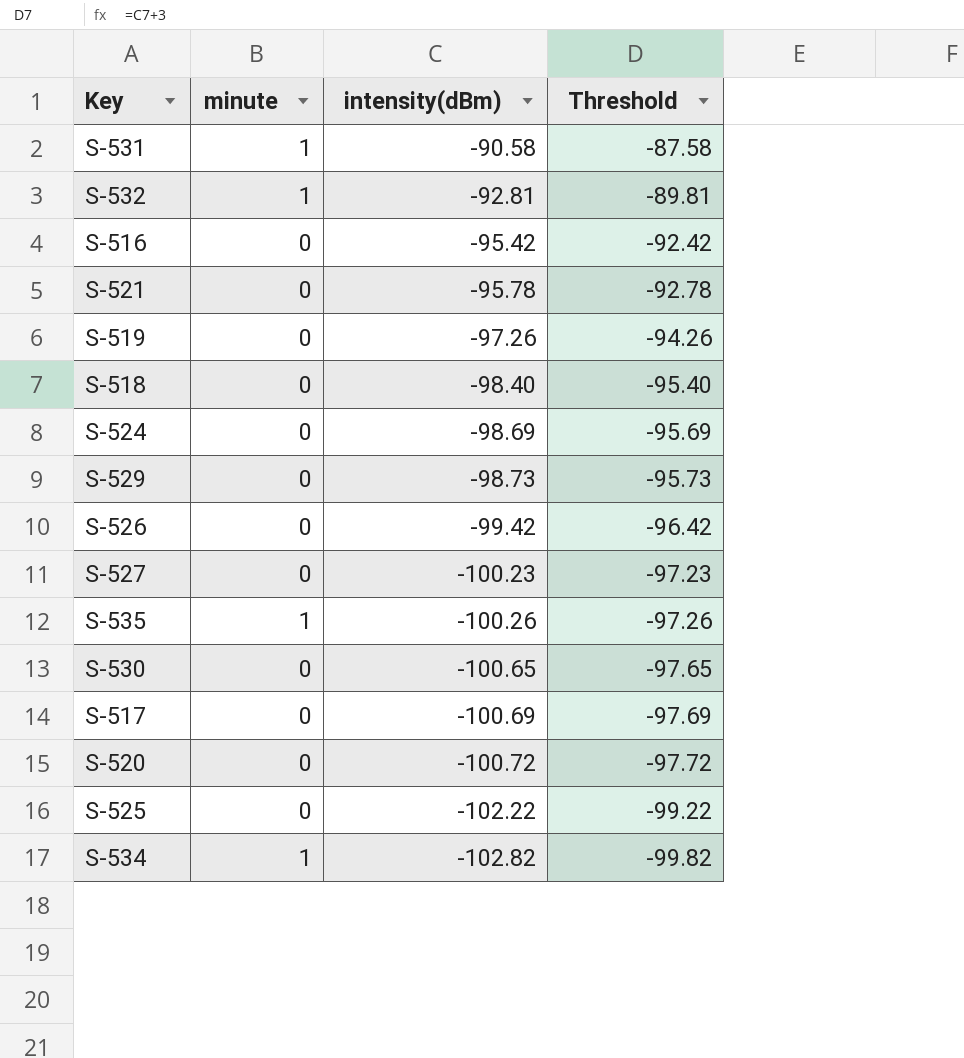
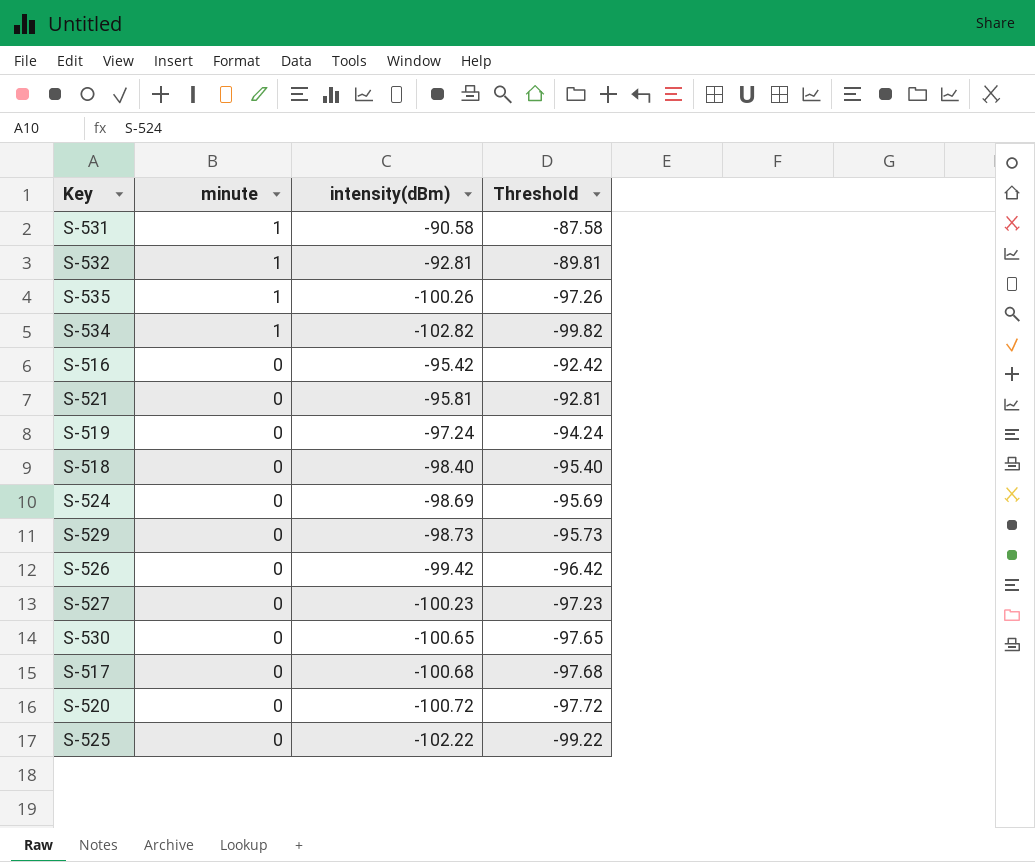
row order: intensity(dBm) descending -> minute descending
S-521 | intensity(dBm): -95.78 -> -95.81
S-521 | Threshold: -92.78 -> -92.81
S-519 | intensity(dBm): -97.26 -> -97.24
S-519 | Threshold: -94.26 -> -94.24
S-517 | intensity(dBm): -100.69 -> -100.68
S-517 | Threshold: -97.69 -> -97.68

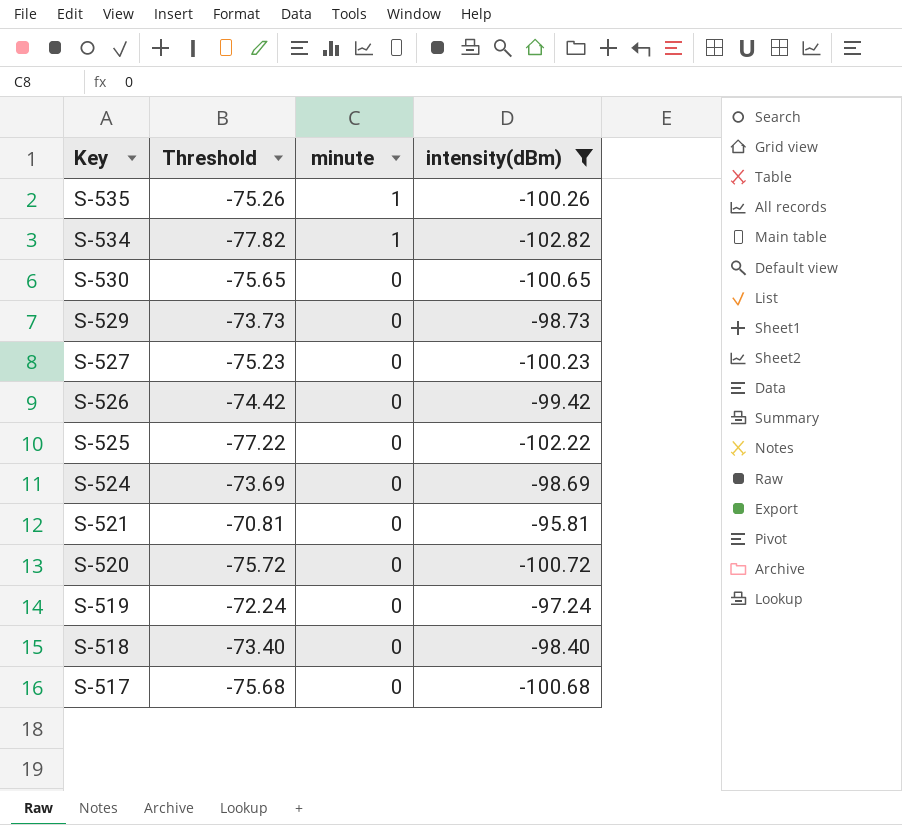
filter: none -> intensity(dBm) <= -95.81
row order: minute descending -> Key descending
column Threshold | formula: [intensity(dBm)] + 3 -> [intensity(dBm)] + 25
column Threshold | position: 4 -> 2

